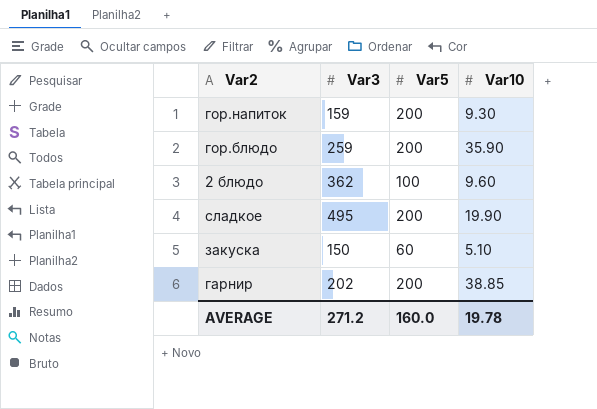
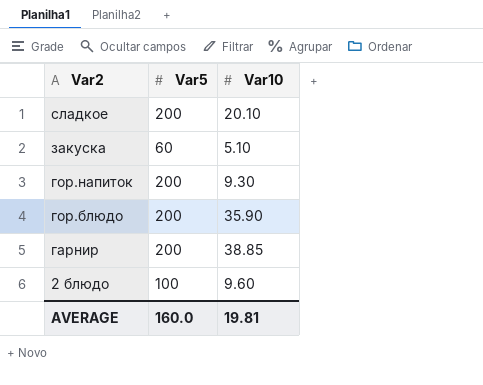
row order: none -> Var2 descending
column Var3 | position: 2 -> none
сладкое | Var10: 19.90 -> 20.10
AVERAGE | Var10: 19.78 -> 19.81

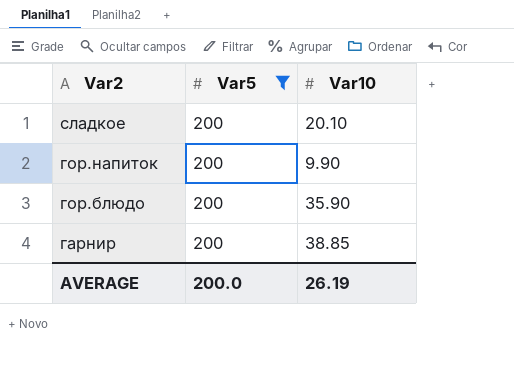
filter: none -> Var5 = 200
гор.напиток | Var10: 9.30 -> 9.90
AVERAGE | Var5: 160.0 -> 200.0
AVERAGE | Var10: 19.81 -> 26.19

